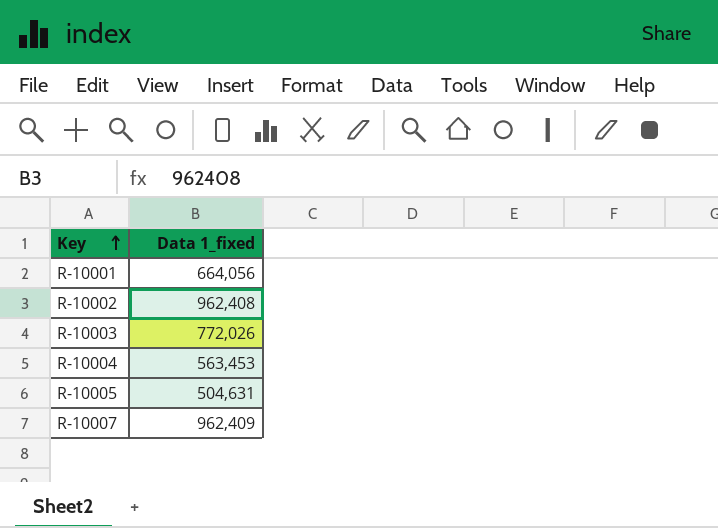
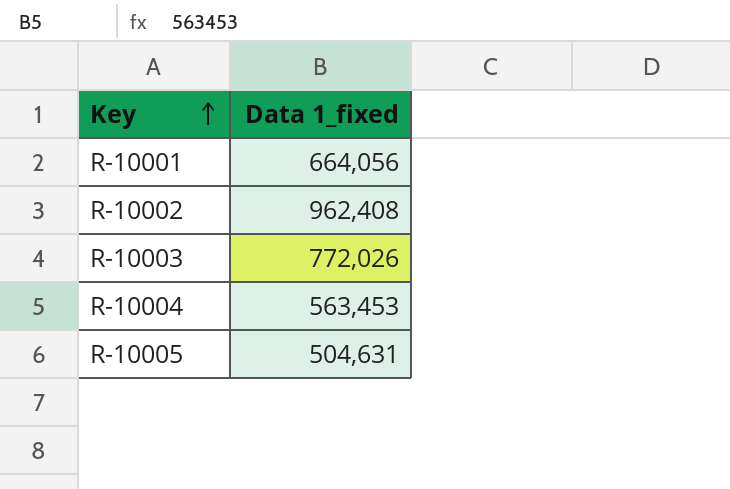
row R-10007: 962,409 -> none

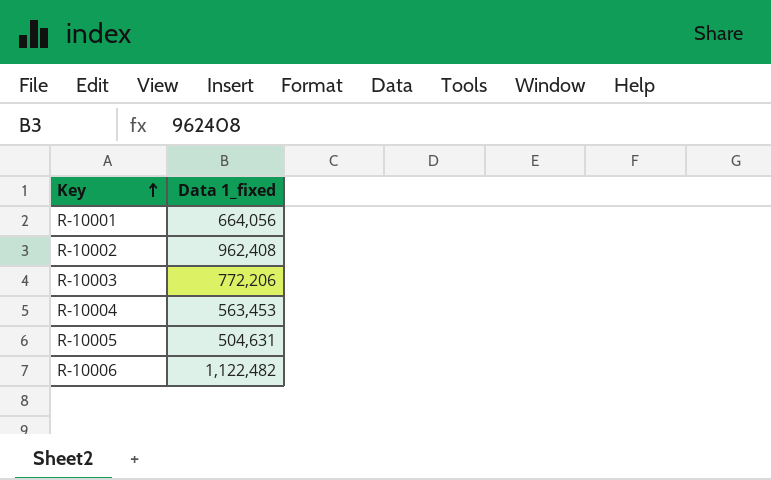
R-10003 | Data 1_fixed: 772,026 -> 772,206
row R-10006: none -> 1,122,482

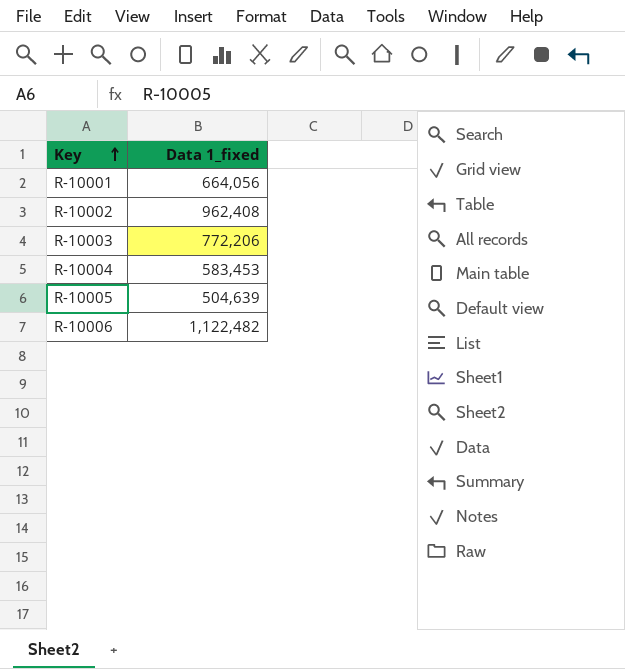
R-10004 | Data 1_fixed: 563,453 -> 583,453
R-10005 | Data 1_fixed: 504,631 -> 504,639

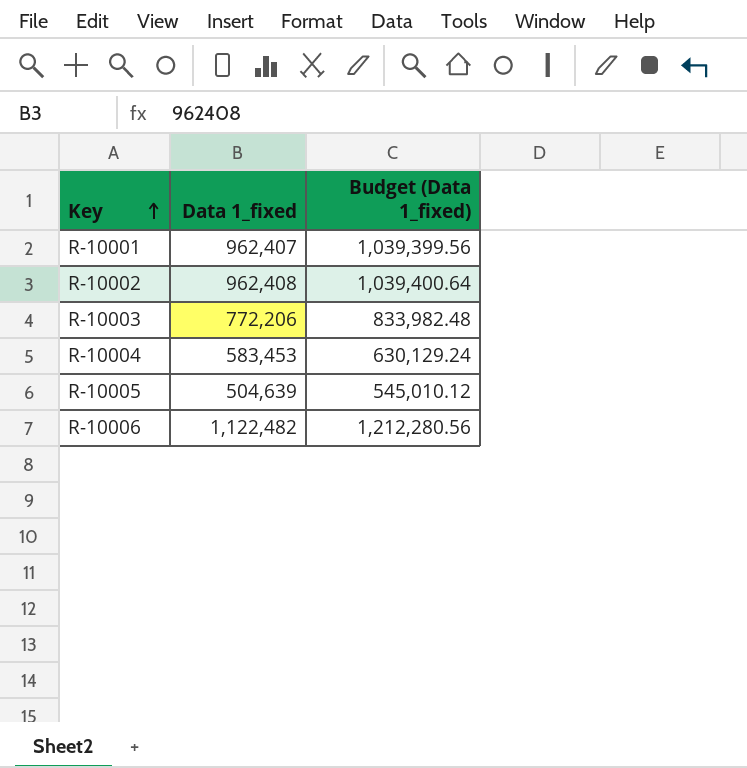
column Budget (Data 1_fixed) | formula: none -> [Data 1_fixed] * 1.08
R-10001 | Data 1_fixed: 664,056 -> 962,407

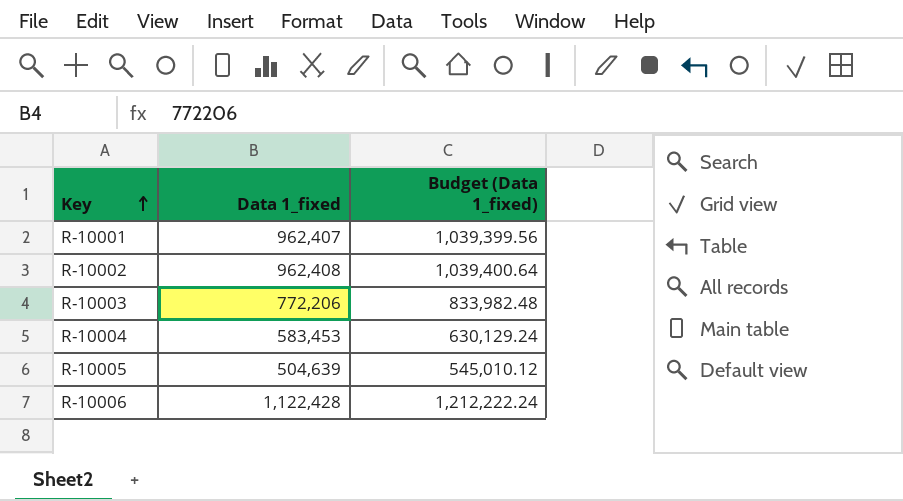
R-10006 | Data 1_fixed: 1,122,482 -> 1,122,428
R-10006 | Budget (Data 1_fixed): 1,212,280.56 -> 1,212,222.24

